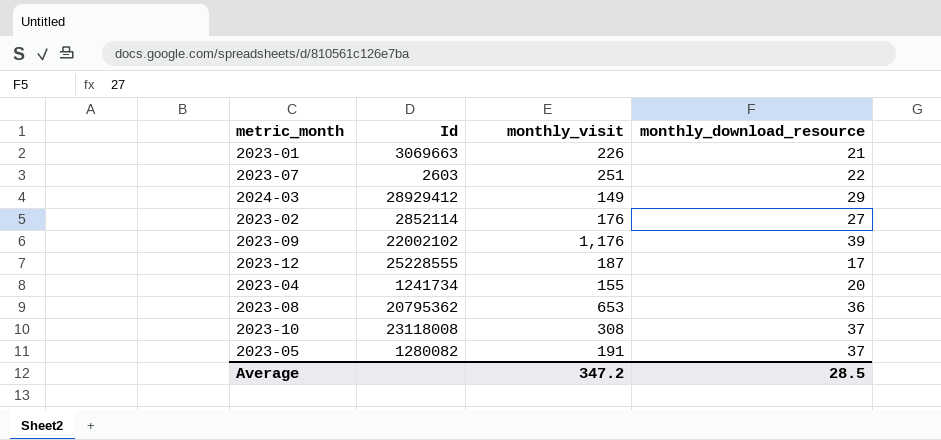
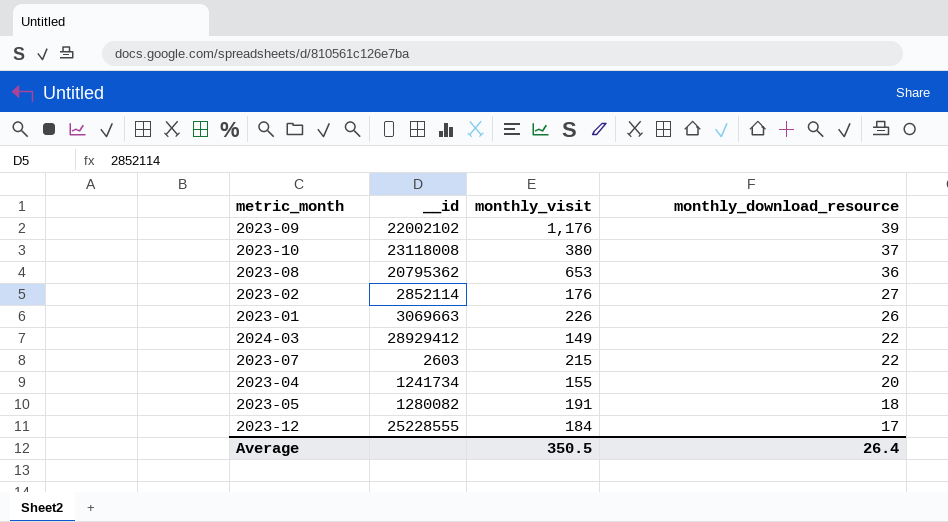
row order: none -> monthly_download_resource descending
column name: Id -> __id
2023-10 | monthly_visit: 308 -> 380
2023-01 | monthly_download_resource: 21 -> 26
2024-03 | monthly_download_resource: 29 -> 22
2023-07 | monthly_visit: 251 -> 215
2023-05 | monthly_download_resource: 37 -> 18
2023-12 | monthly_visit: 187 -> 184
Average | monthly_visit: 347.2 -> 350.5
Average | monthly_download_resource: 28.5 -> 26.4

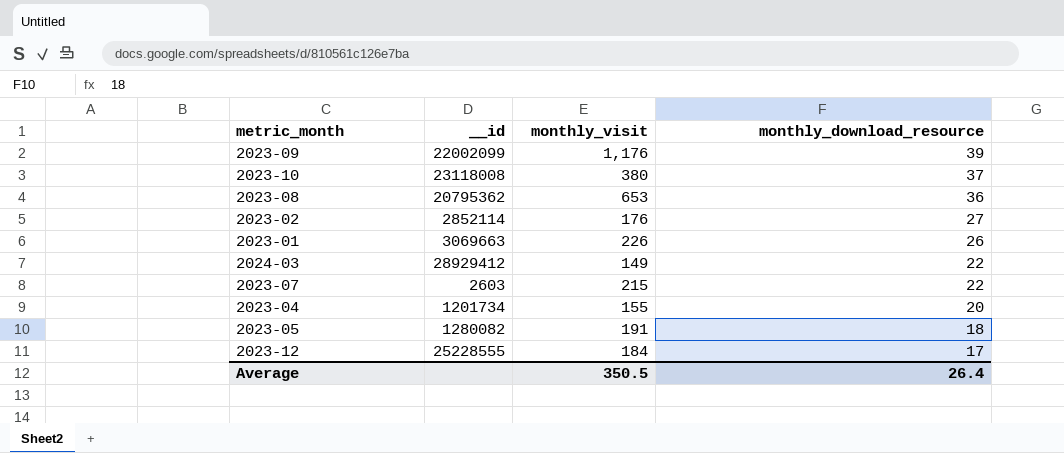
2023-09 | __id: 22002102 -> 22002099
2023-04 | __id: 1241734 -> 1201734

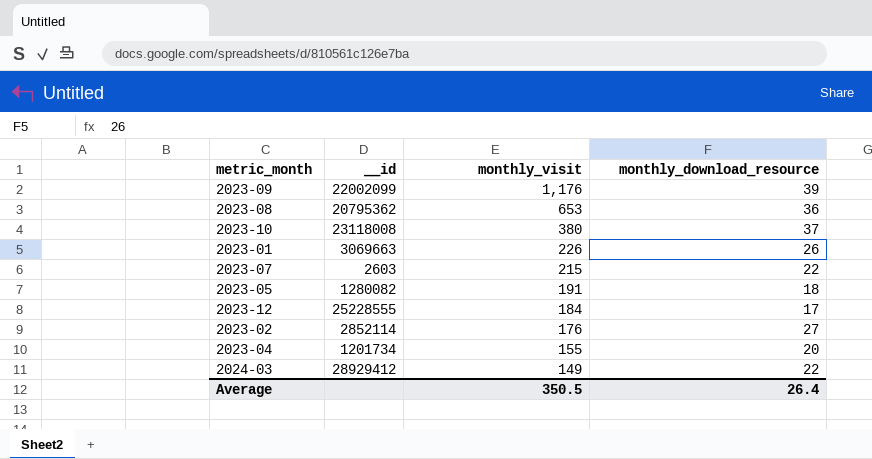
row order: monthly_download_resource descending -> monthly_visit descending

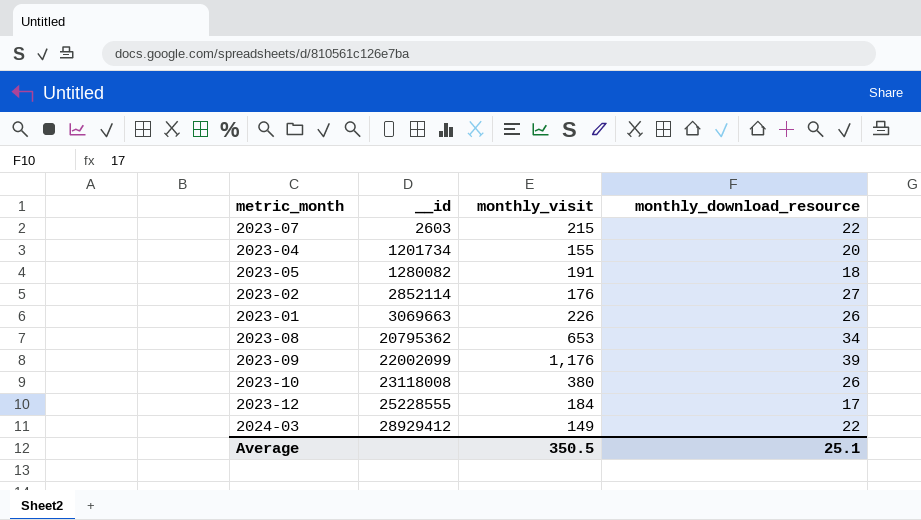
row order: monthly_visit descending -> __id ascending
2023-08 | monthly_download_resource: 36 -> 34
2023-10 | monthly_download_resource: 37 -> 26
Average | monthly_download_resource: 26.4 -> 25.1

